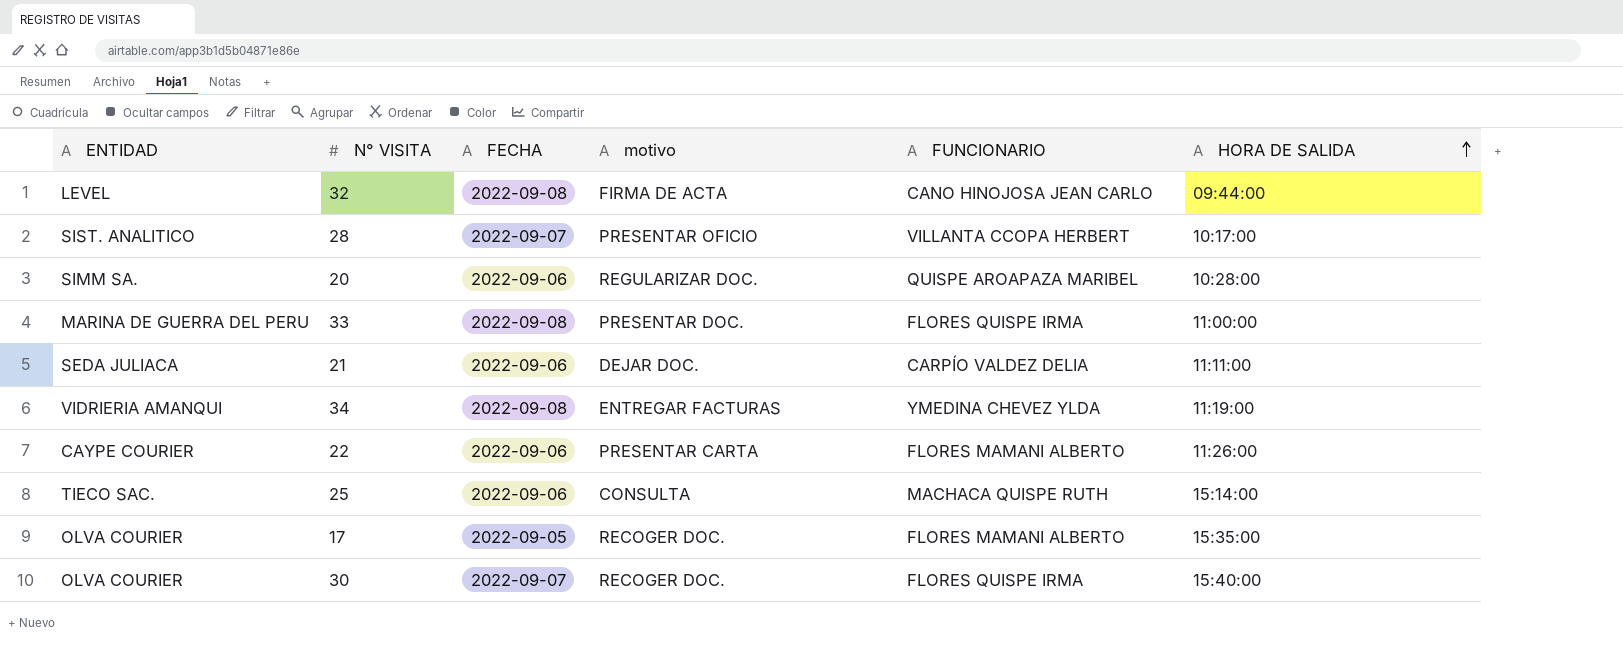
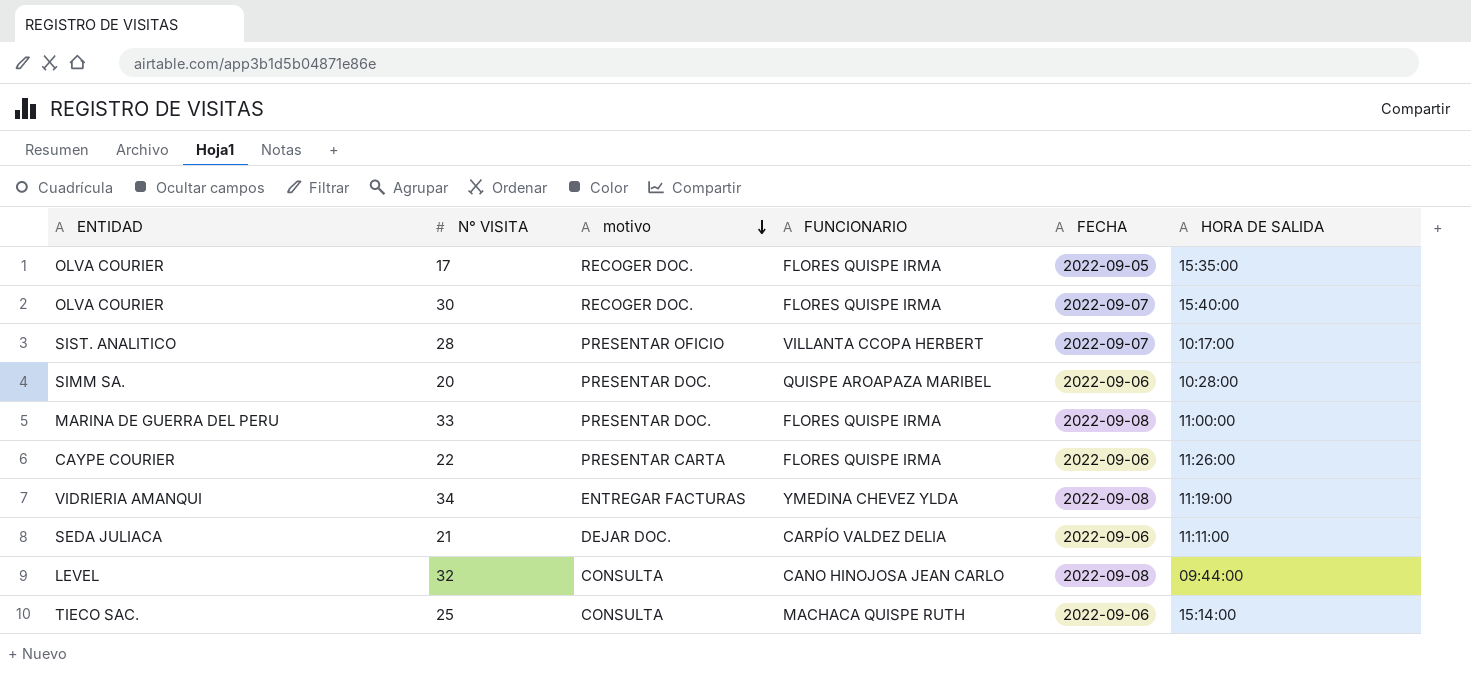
row order: HORA DE SALIDA ascending -> motivo descending
column FECHA | position: 3 -> 5
17 | FUNCIONARIO: FLORES MAMANI ALBERTO -> FLORES QUISPE IRMA
20 | motivo: REGULARIZAR DOC. -> PRESENTAR DOC.
22 | FUNCIONARIO: FLORES MAMANI ALBERTO -> FLORES QUISPE IRMA
32 | motivo: FIRMA DE ACTA -> CONSULTA

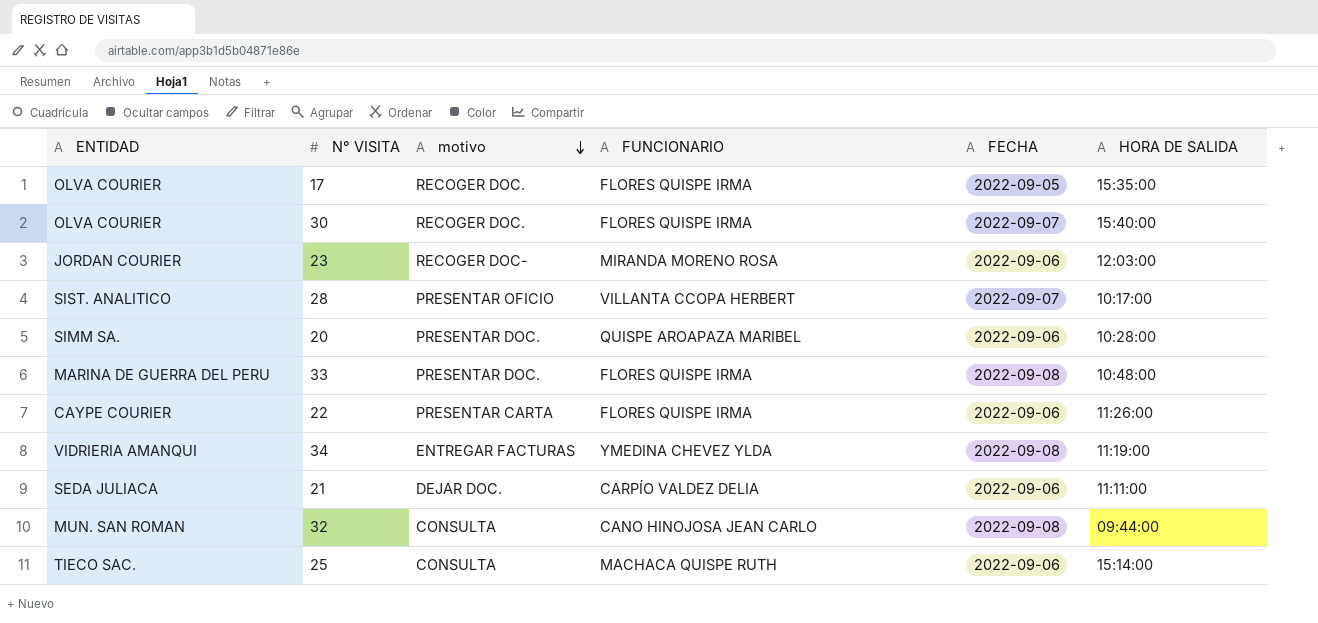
row 23: none -> JORDAN COURIER | RECOGER DOC- | MIRANDA MORENO ROSA | 2022-09-06 | 12:03:00
33 | HORA DE SALIDA: 11:00:00 -> 10:48:00
32 | ENTIDAD: LEVEL -> MUN. SAN ROMAN

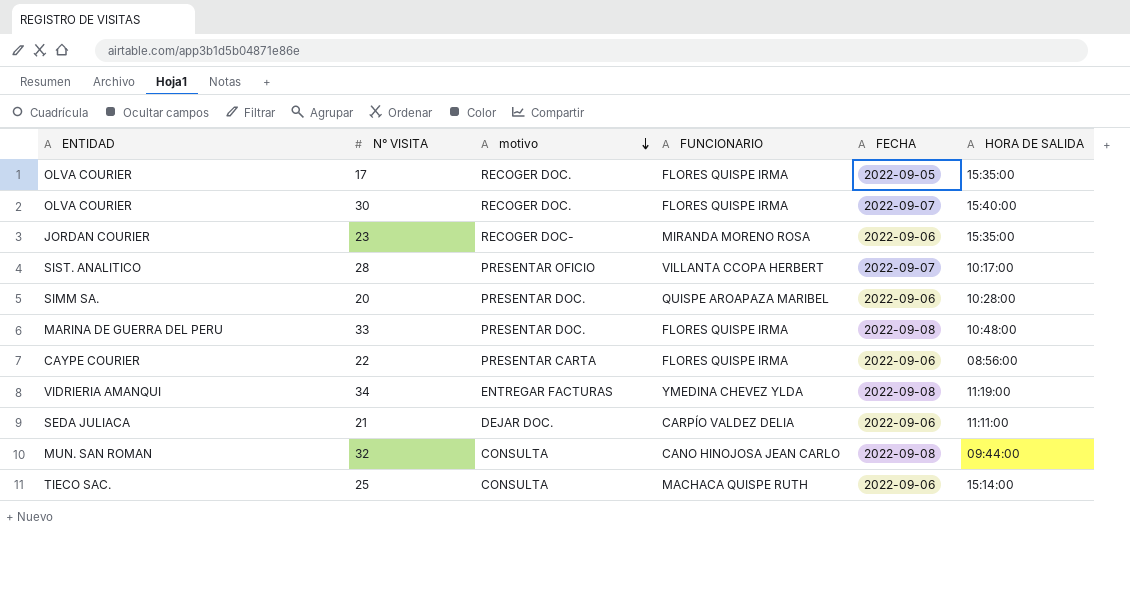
23 | HORA DE SALIDA: 12:03:00 -> 15:35:00
22 | HORA DE SALIDA: 11:26:00 -> 08:56:00

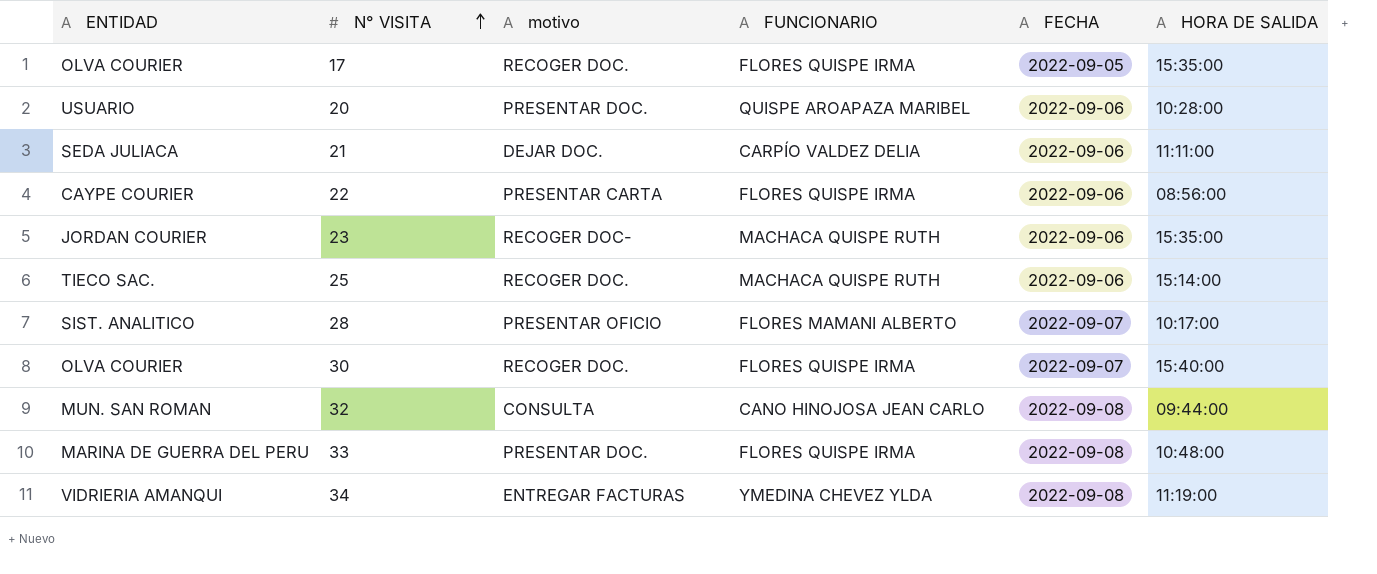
row order: motivo descending -> N° VISITA ascending
20 | ENTIDAD: SIMM SA. -> USUARIO
23 | FUNCIONARIO: MIRANDA MORENO ROSA -> MACHACA QUISPE RUTH
25 | motivo: CONSULTA -> RECOGER DOC.
28 | FUNCIONARIO: VILLANTA CCOPA HERBERT -> FLORES MAMANI ALBERTO

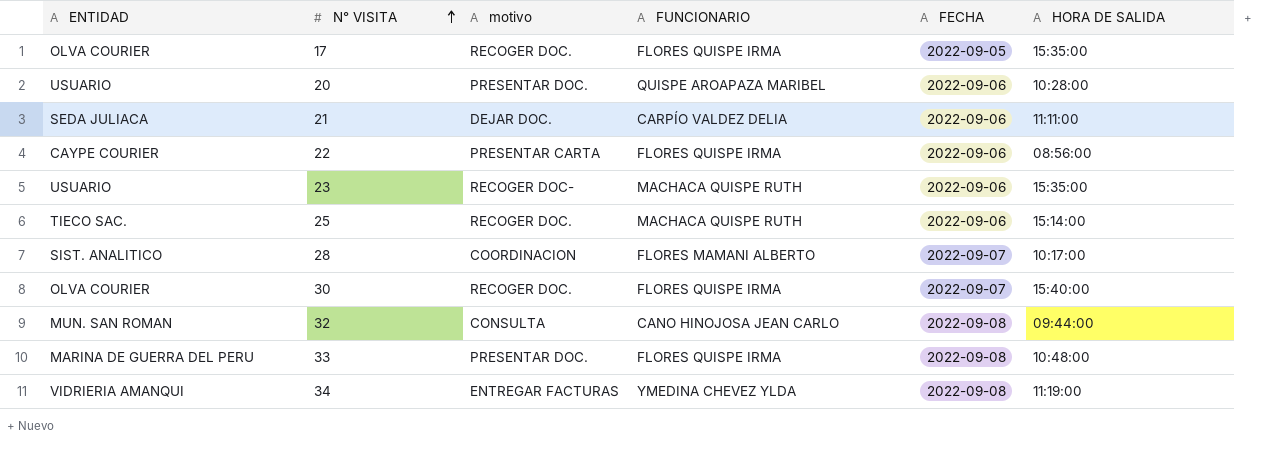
23 | ENTIDAD: JORDAN COURIER -> USUARIO
28 | motivo: PRESENTAR OFICIO -> COORDINACION

